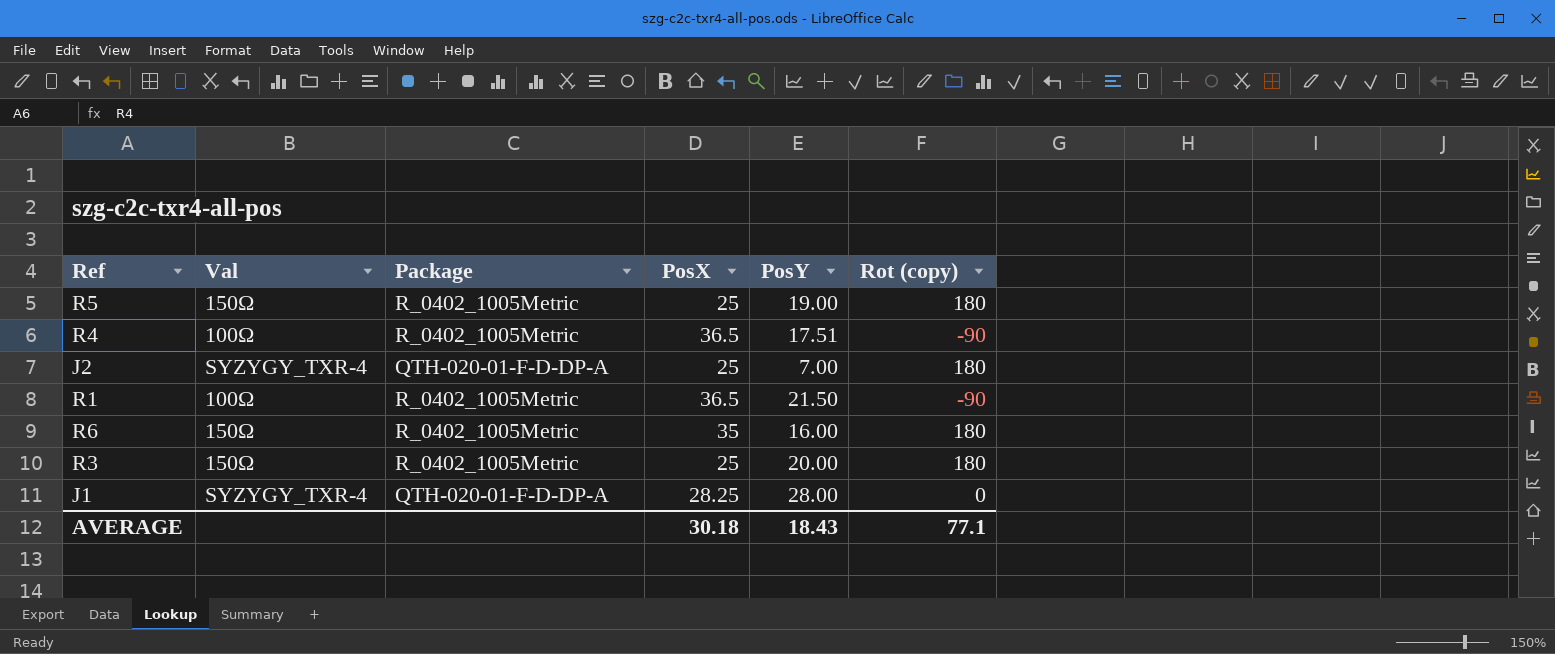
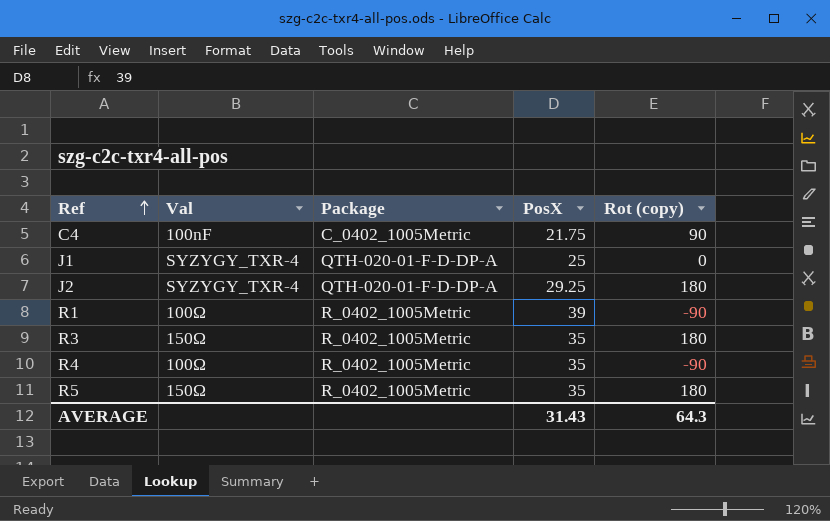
row order: none -> Ref ascending
column PosY | position: 5 -> none
row R6: 150Ω | R_0402_1005Metric | 35 | 16.00 | 180 -> none
row C4: none -> 100nF | C_0402_1005Metric | 21.75 | 90
J1 | PosX: 28.25 -> 25
J2 | PosX: 25 -> 29.25
R1 | PosX: 36.5 -> 39
R3 | PosX: 25 -> 35
R4 | PosX: 36.5 -> 35
R5 | PosX: 25 -> 35
AVERAGE | PosX: 30.18 -> 31.43
AVERAGE | Rot (copy): 77.1 -> 64.3

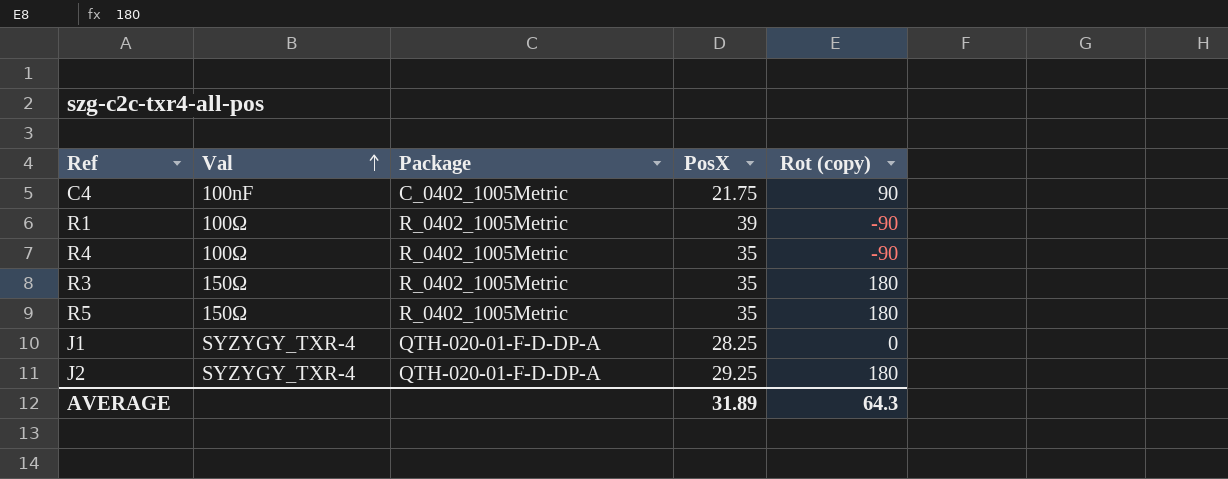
row order: Ref ascending -> Val ascending
J1 | PosX: 25 -> 28.25
AVERAGE | PosX: 31.43 -> 31.89

